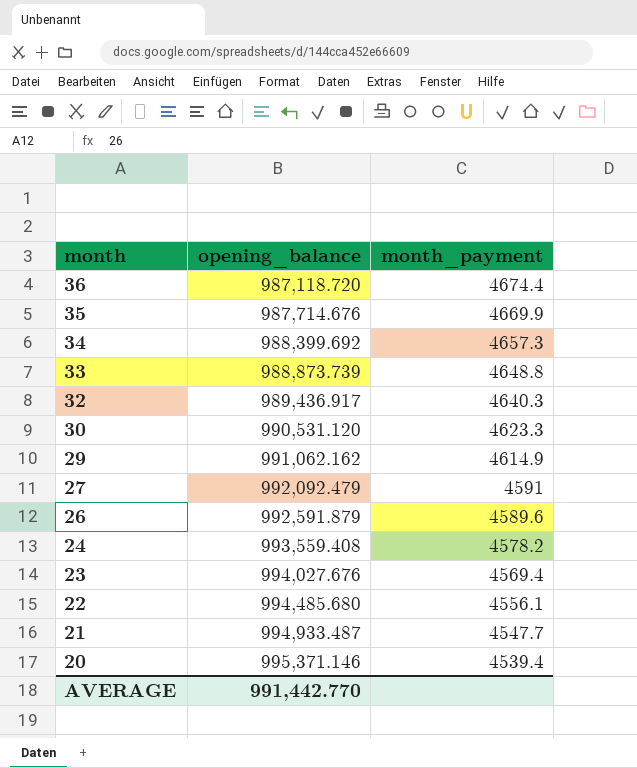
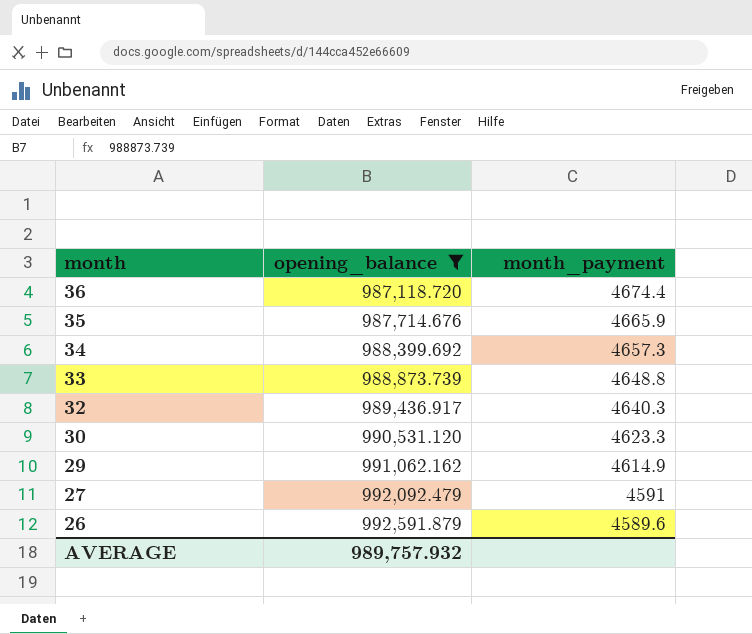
filter: none -> opening_balance <= 992,591.879
35 | month_payment: 4669.9 -> 4665.9
AVERAGE | opening_balance: 991,442.770 -> 989,757.932

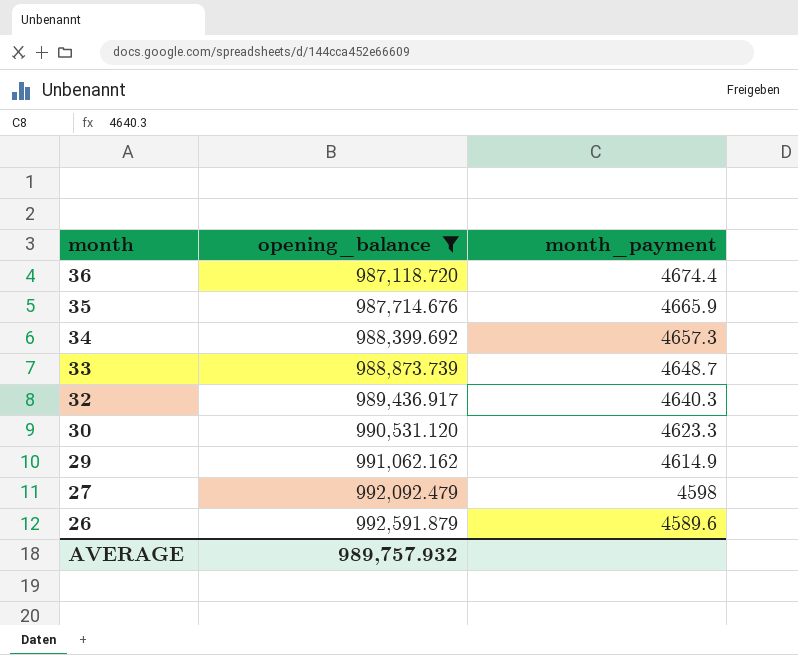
33 | month_payment: 4648.8 -> 4648.7
27 | month_payment: 4591 -> 4598

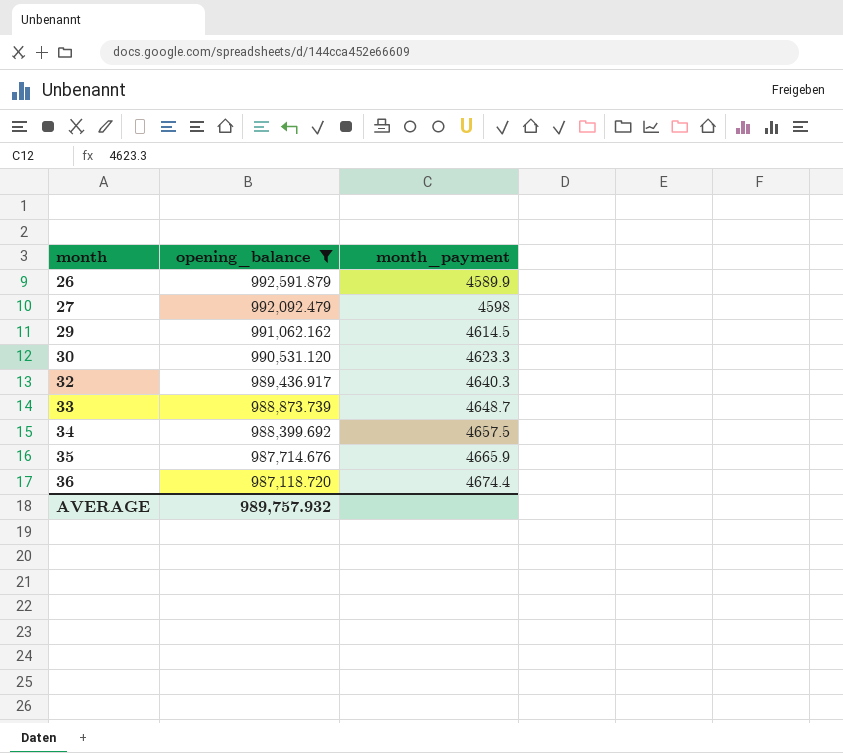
row order: month descending -> month ascending
26 | month_payment: 4589.6 -> 4589.9
29 | month_payment: 4614.9 -> 4614.5
34 | month_payment: 4657.3 -> 4657.5

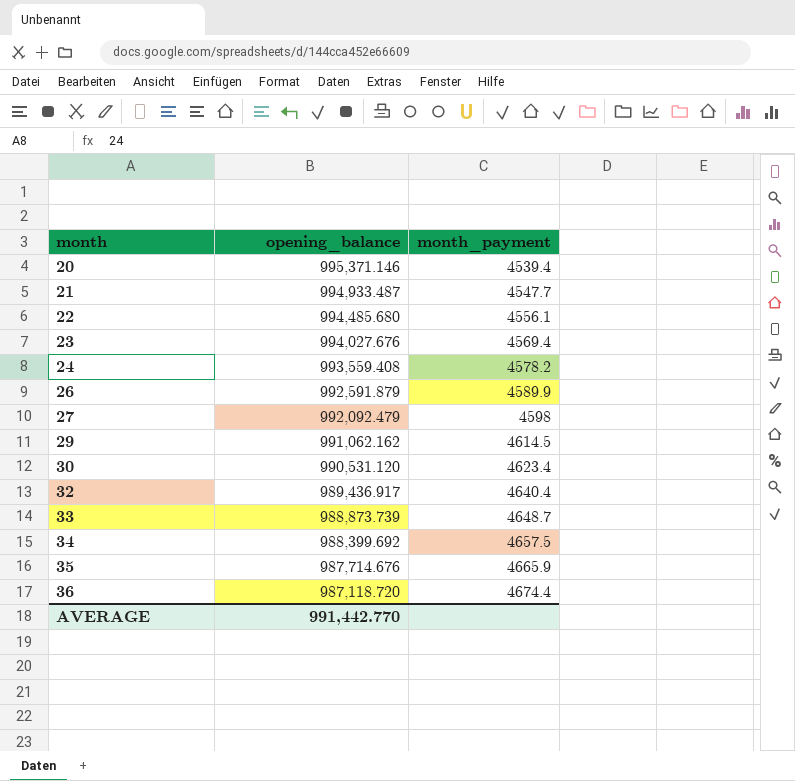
filter: opening_balance <= 992,591.879 -> none
30 | month_payment: 4623.3 -> 4623.4
32 | month_payment: 4640.3 -> 4640.4
AVERAGE | opening_balance: 989,757.932 -> 991,442.770

